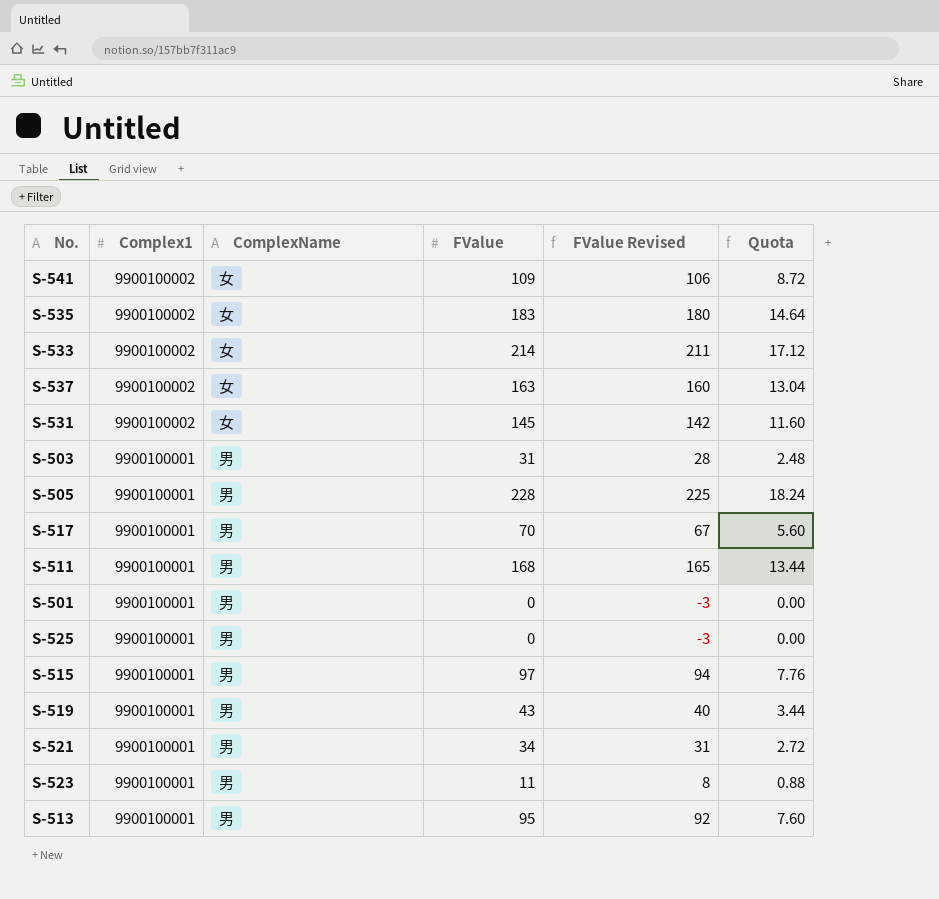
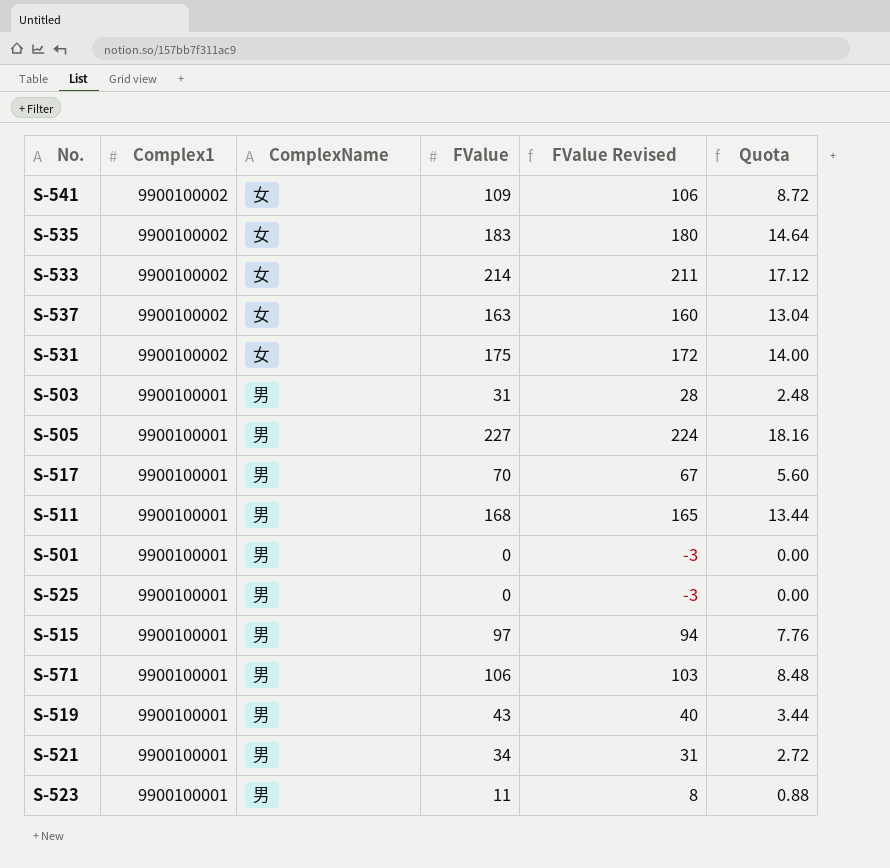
row S-513: 9900100001 | 男 | 95 | 92 | 7.60 -> none
S-531 | FValue: 145 -> 175
S-531 | FValue Revised: 142 -> 172
S-531 | Quota: 11.60 -> 14.00
S-505 | FValue: 228 -> 227
S-505 | FValue Revised: 225 -> 224
S-505 | Quota: 18.24 -> 18.16
row S-571: none -> 9900100001 | 男 | 106 | 103 | 8.48

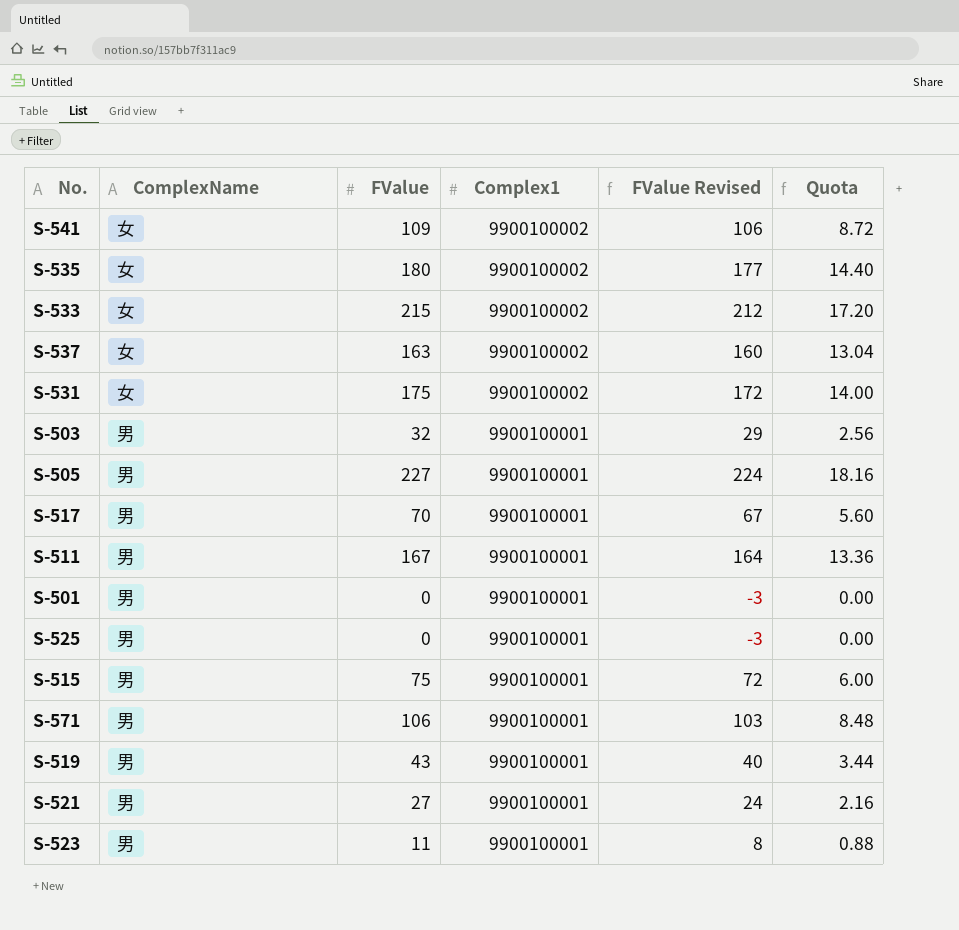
column Complex1 | position: 2 -> 4
S-535 | FValue: 183 -> 180
S-535 | FValue Revised: 180 -> 177
S-535 | Quota: 14.64 -> 14.40
S-533 | FValue: 214 -> 215
S-533 | FValue Revised: 211 -> 212
S-533 | Quota: 17.12 -> 17.20
S-503 | FValue: 31 -> 32
S-503 | FValue Revised: 28 -> 29
S-503 | Quota: 2.48 -> 2.56
S-511 | FValue: 168 -> 167
S-511 | FValue Revised: 165 -> 164
S-511 | Quota: 13.44 -> 13.36
S-515 | FValue: 97 -> 75
S-515 | FValue Revised: 94 -> 72
S-515 | Quota: 7.76 -> 6.00
S-521 | FValue: 34 -> 27
S-521 | FValue Revised: 31 -> 24
S-521 | Quota: 2.72 -> 2.16

